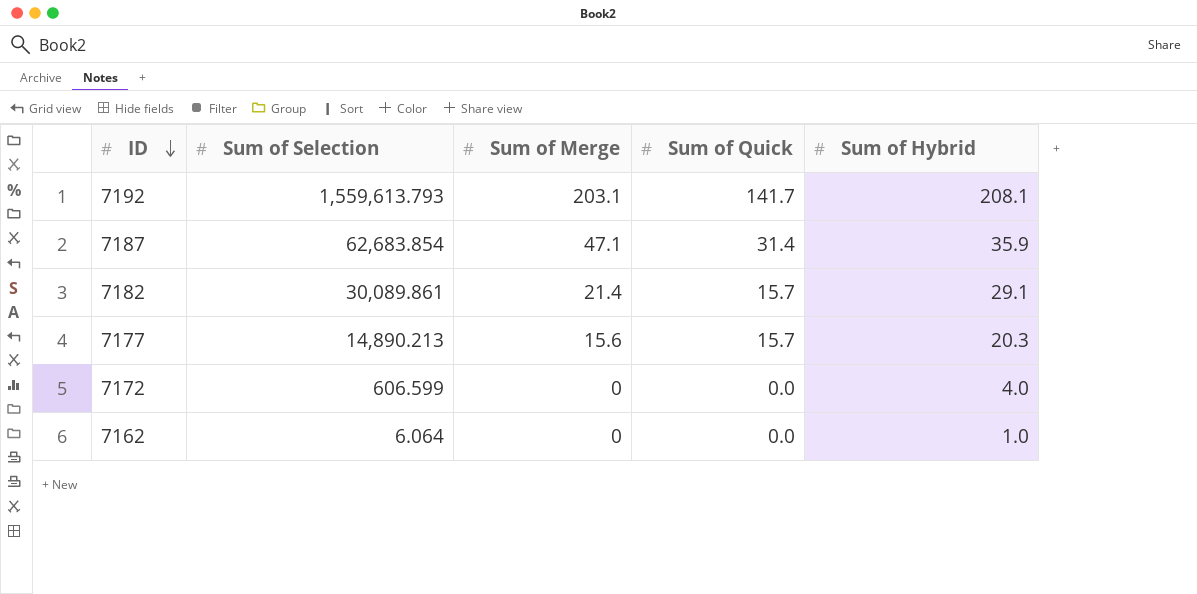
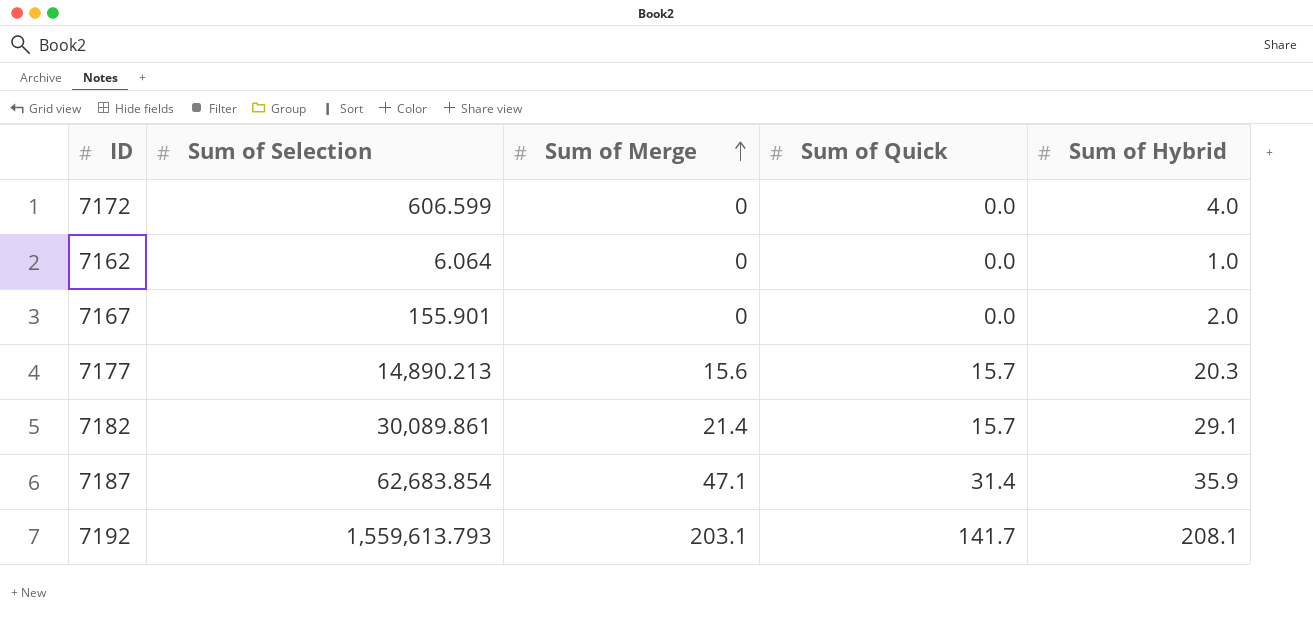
row order: ID descending -> Sum of Merge ascending
row 7167: none -> 155.901 | 0 | 0.0 | 2.0

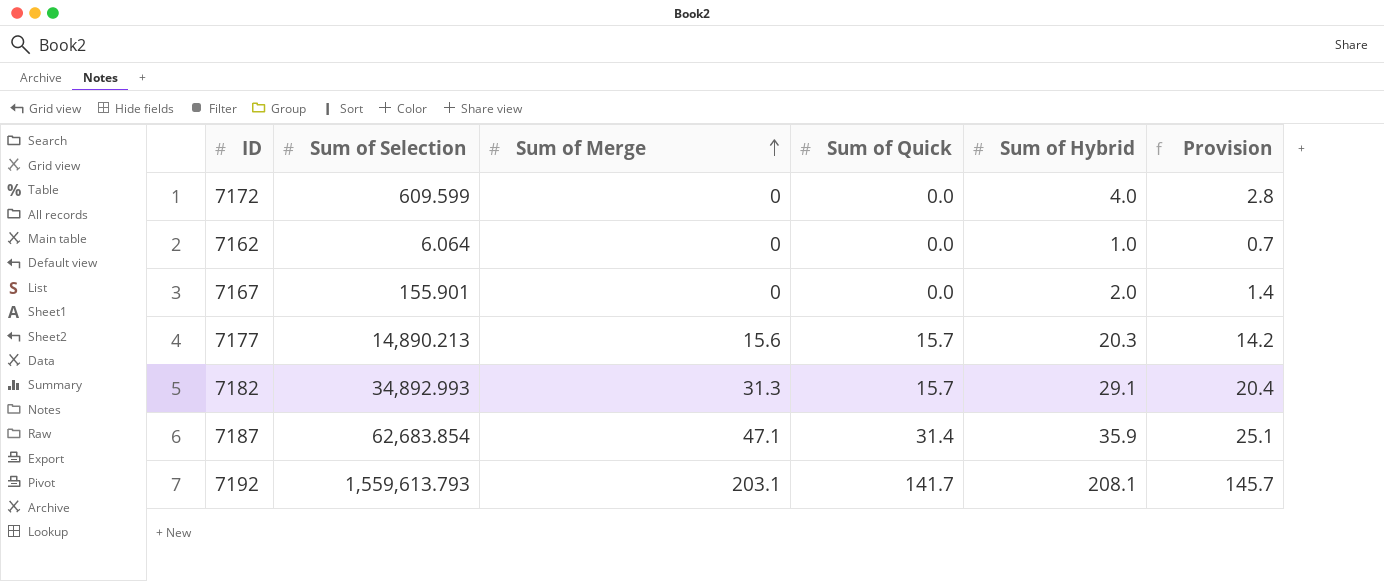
column Provision | formula: none -> [Sum of Hybrid] * 0.7
7172 | Sum of Selection: 606.599 -> 609.599
7182 | Sum of Selection: 30,089.861 -> 34,892.993
7182 | Sum of Merge: 21.4 -> 31.3

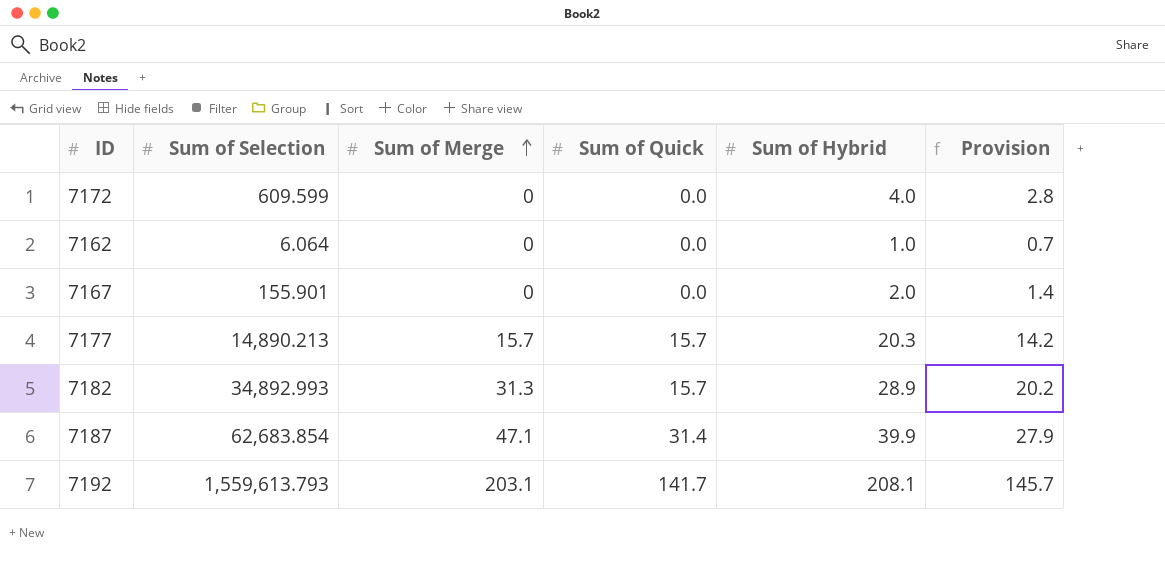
7177 | Sum of Merge: 15.6 -> 15.7
7182 | Sum of Hybrid: 29.1 -> 28.9
7182 | Provision: 20.4 -> 20.2
7187 | Sum of Hybrid: 35.9 -> 39.9
7187 | Provision: 25.1 -> 27.9

